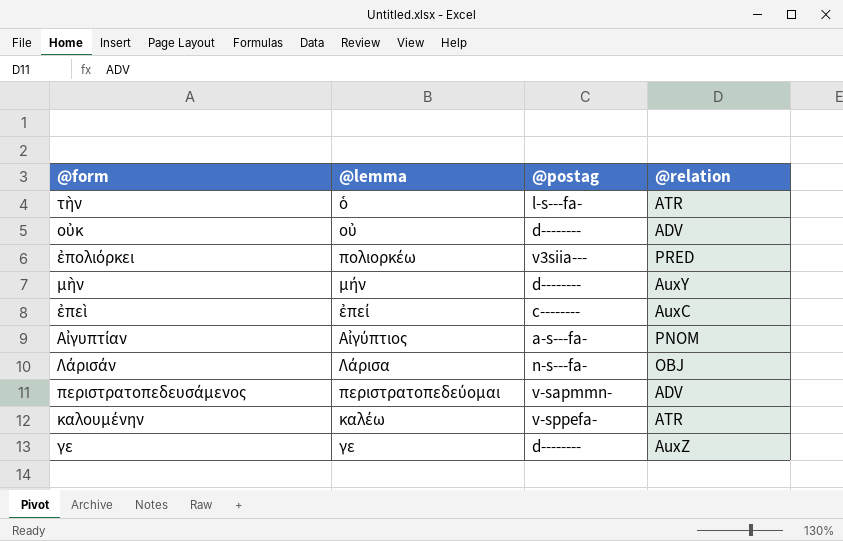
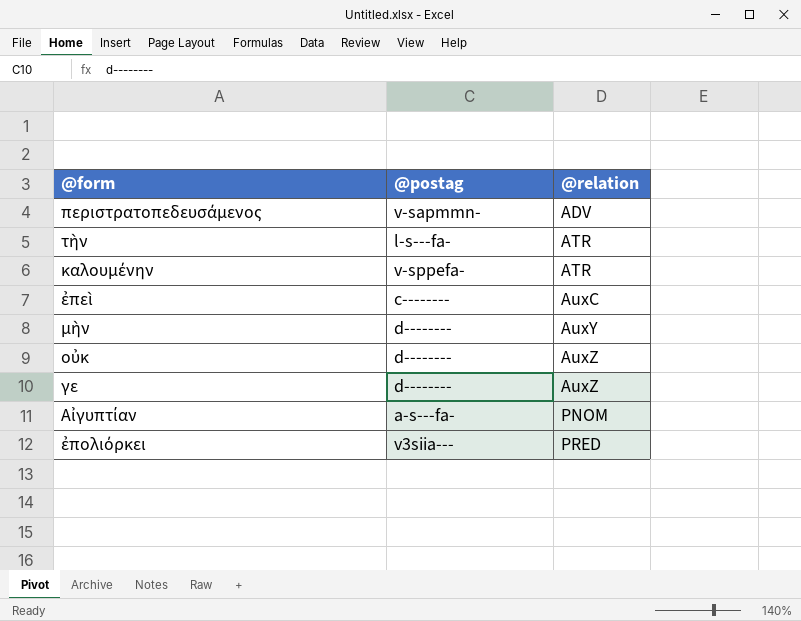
row order: none -> @relation ascending
column @lemma | position: 2 -> none
row Λάρισάν: Λάρισα | n-s---fa- | OBJ -> none
οὐκ | @relation: ADV -> AuxZ

